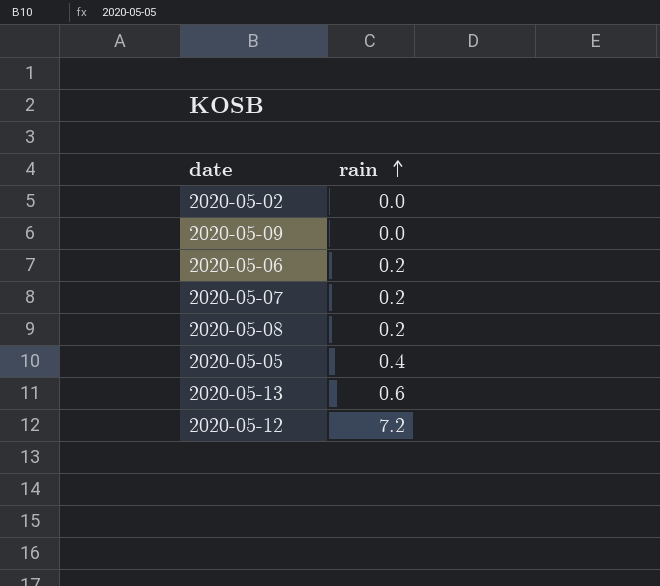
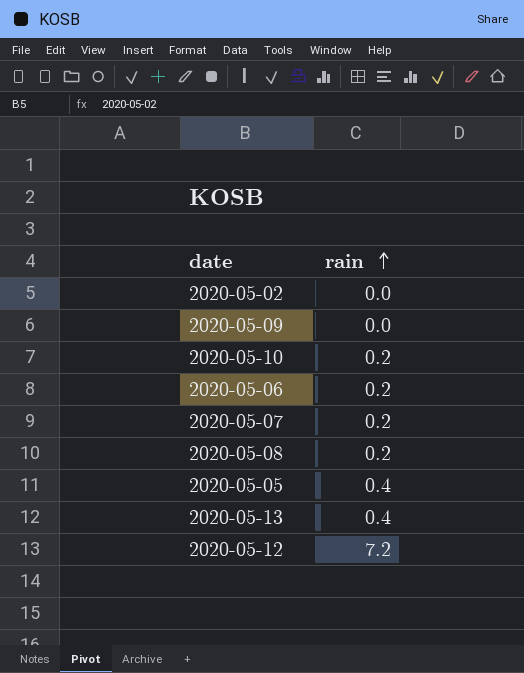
row 2020-05-10: none -> 0.2
2020-05-13 | rain: 0.6 -> 0.4

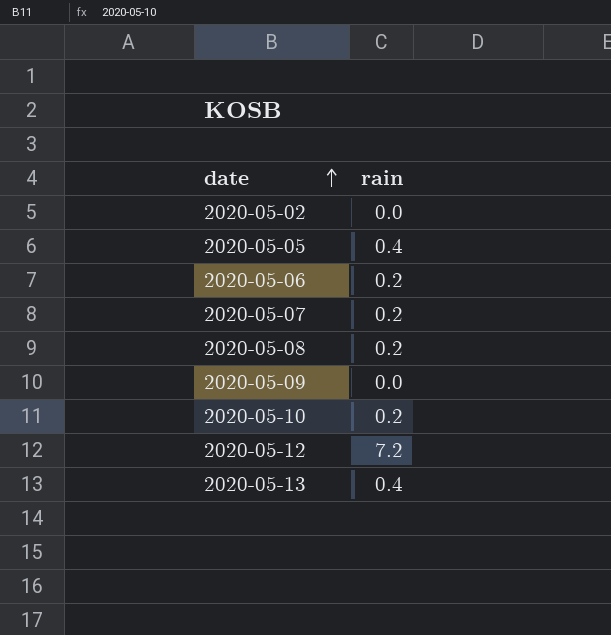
row order: rain ascending -> date ascending

